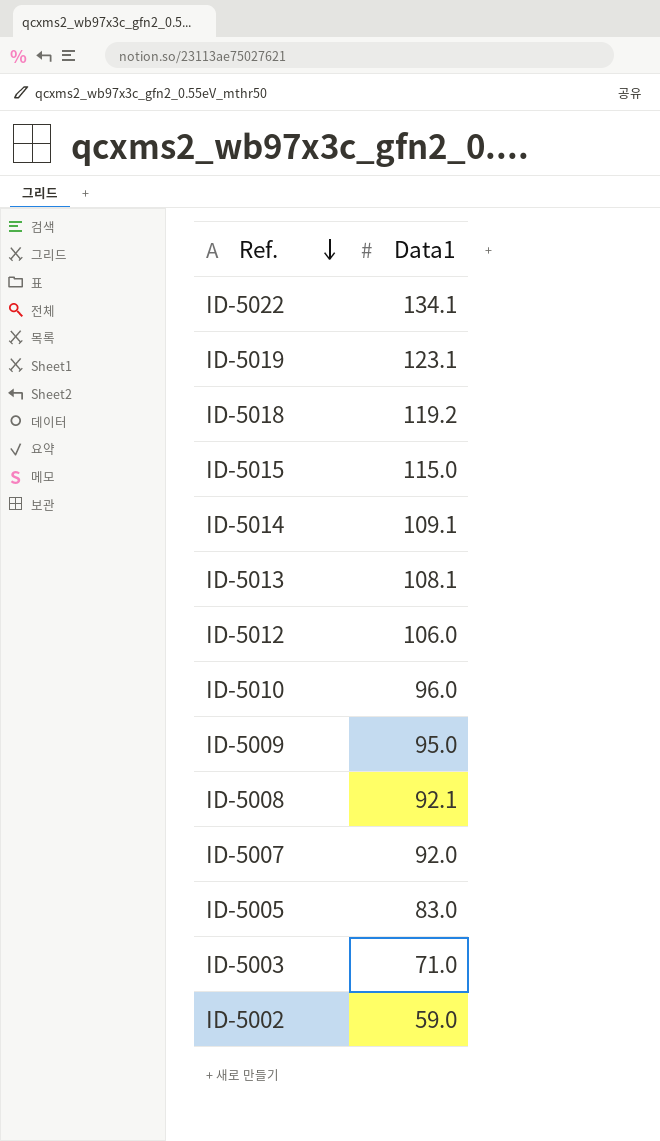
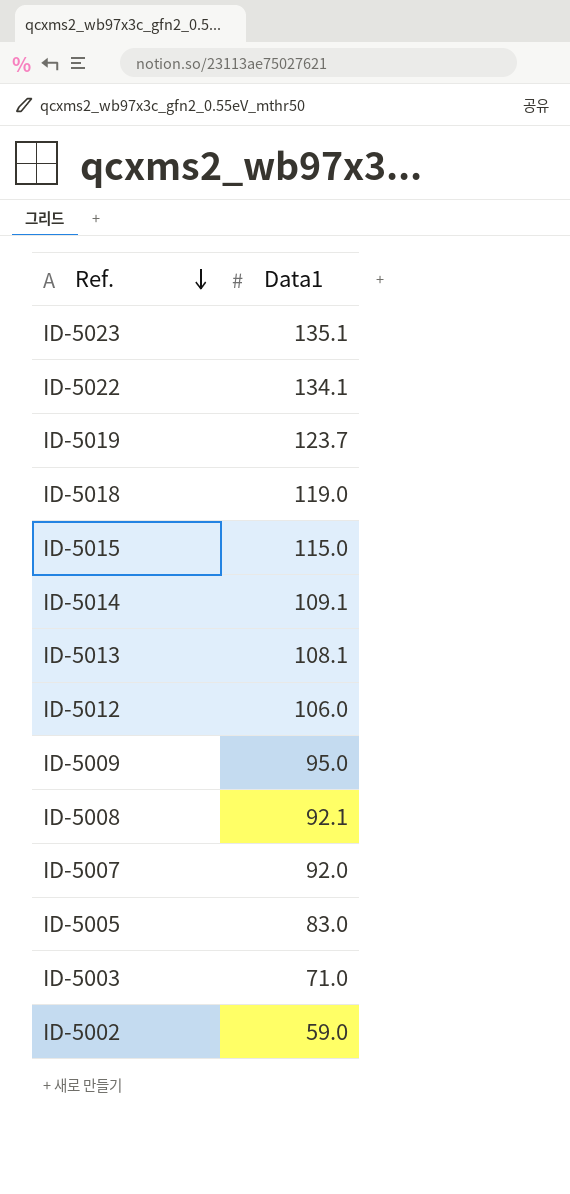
row ID-5010: 96.0 -> none
row ID-5023: none -> 135.1
ID-5019 | Data1: 123.1 -> 123.7
ID-5018 | Data1: 119.2 -> 119.0

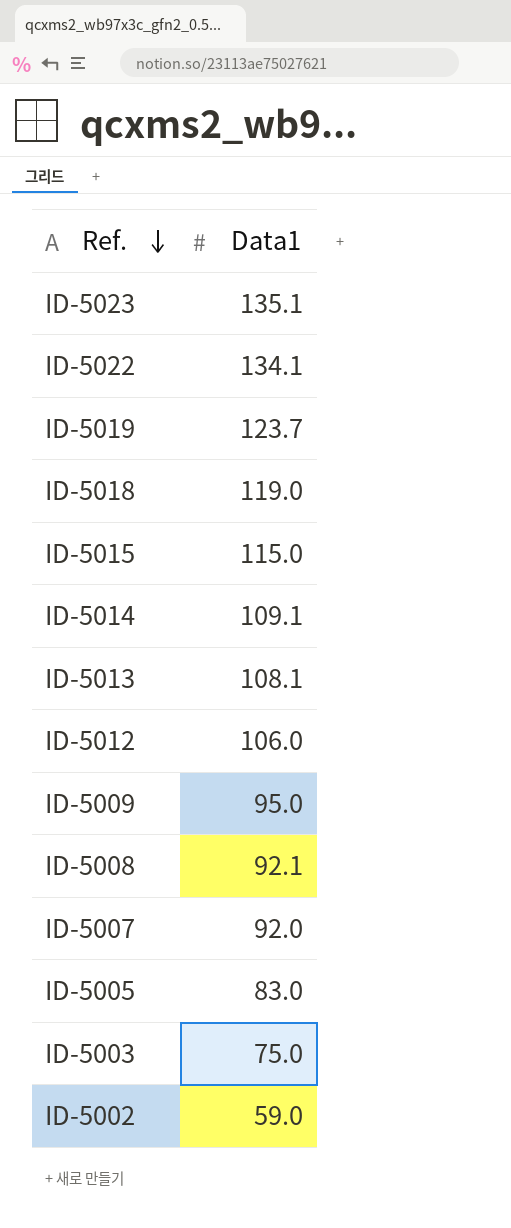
ID-5003 | Data1: 71.0 -> 75.0

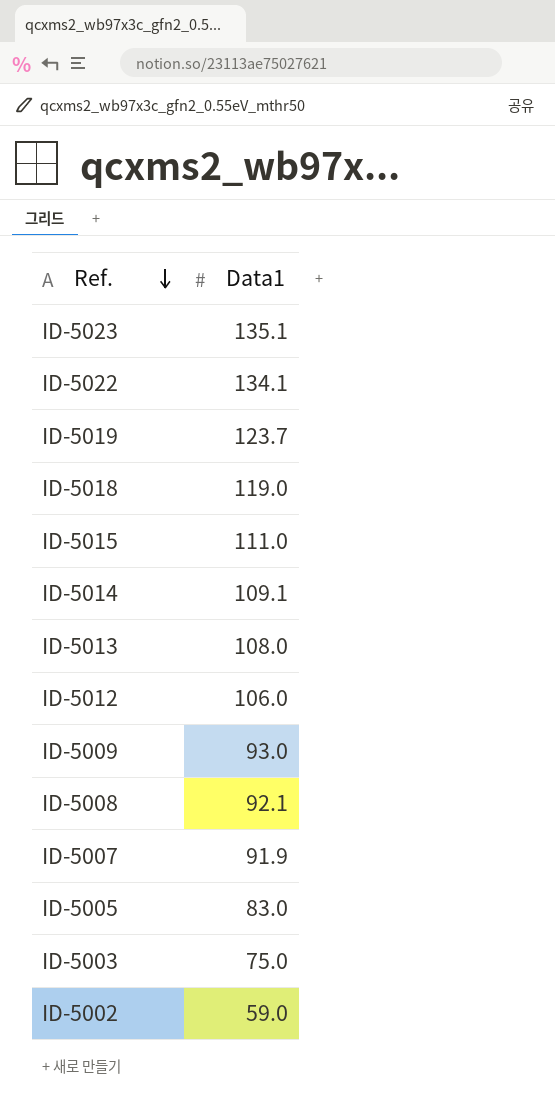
ID-5015 | Data1: 115.0 -> 111.0
ID-5013 | Data1: 108.1 -> 108.0
ID-5009 | Data1: 95.0 -> 93.0
ID-5007 | Data1: 92.0 -> 91.9

